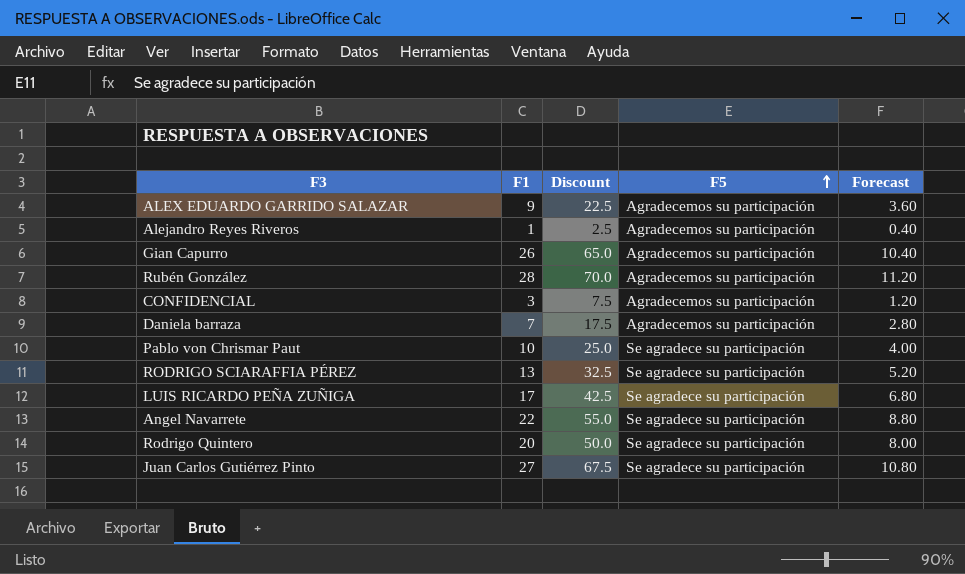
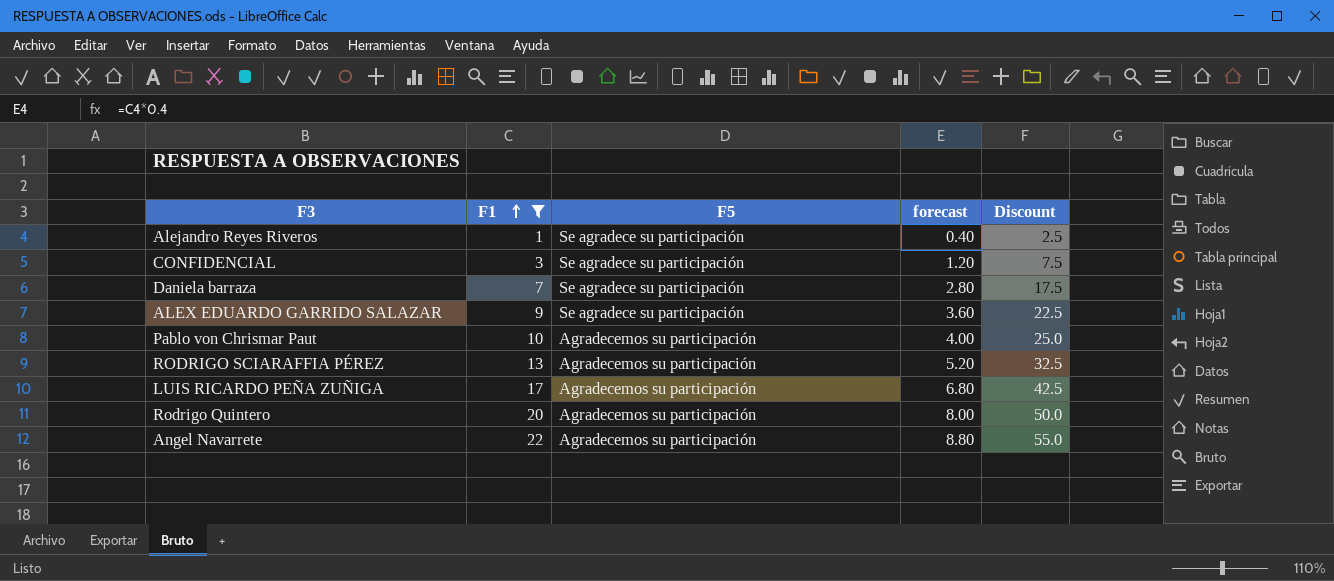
filter: none -> F1 <= 22
row order: F5 ascending -> F1 ascending
column name: Forecast -> forecast
column Discount | position: 3 -> 5
Alejandro Reyes Riveros | F5: Agradecemos su participación -> Se agradece su participación
CONFIDENCIAL | F5: Agradecemos su participación -> Se agradece su participación
Daniela barraza | F5: Agradecemos su participación -> Se agradece su participación
ALEX EDUARDO GARRIDO SALAZAR | F5: Agradecemos su participación -> Se agradece su participación
Pablo von Chrismar Paut | F5: Se agradece su participación -> Agradecemos su participación
RODRIGO SCIARAFFIA PÉREZ | F5: Se agradece su participación -> Agradecemos su participación
LUIS RICARDO PEÑA ZUÑIGA | F5: Se agradece su participación -> Agradecemos su participación
Rodrigo Quintero | F5: Se agradece su participación -> Agradecemos su participación
Angel Navarrete | F5: Se agradece su participación -> Agradecemos su participación

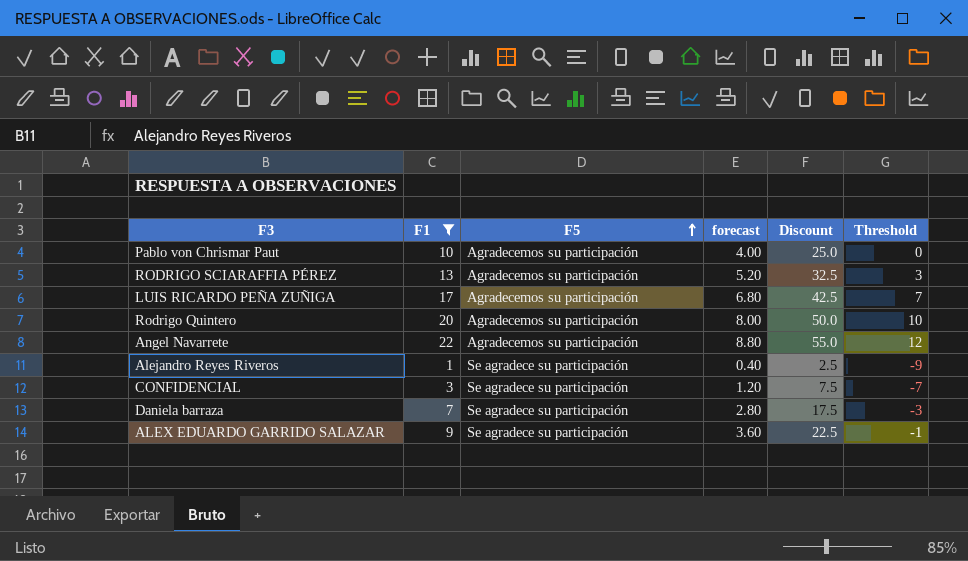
row order: F1 ascending -> F5 ascending
column Threshold | formula: none -> [F1] - 10

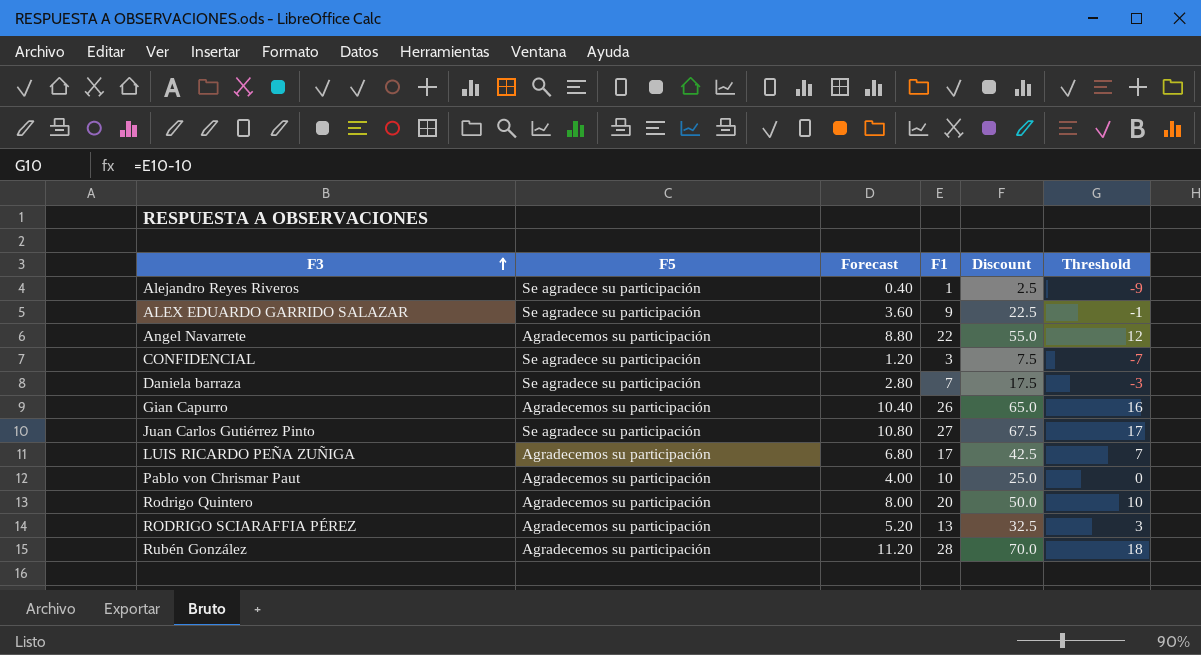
filter: F1 <= 22 -> none
row order: F5 ascending -> F3 ascending
column name: forecast -> Forecast
column F1 | position: 2 -> 4

